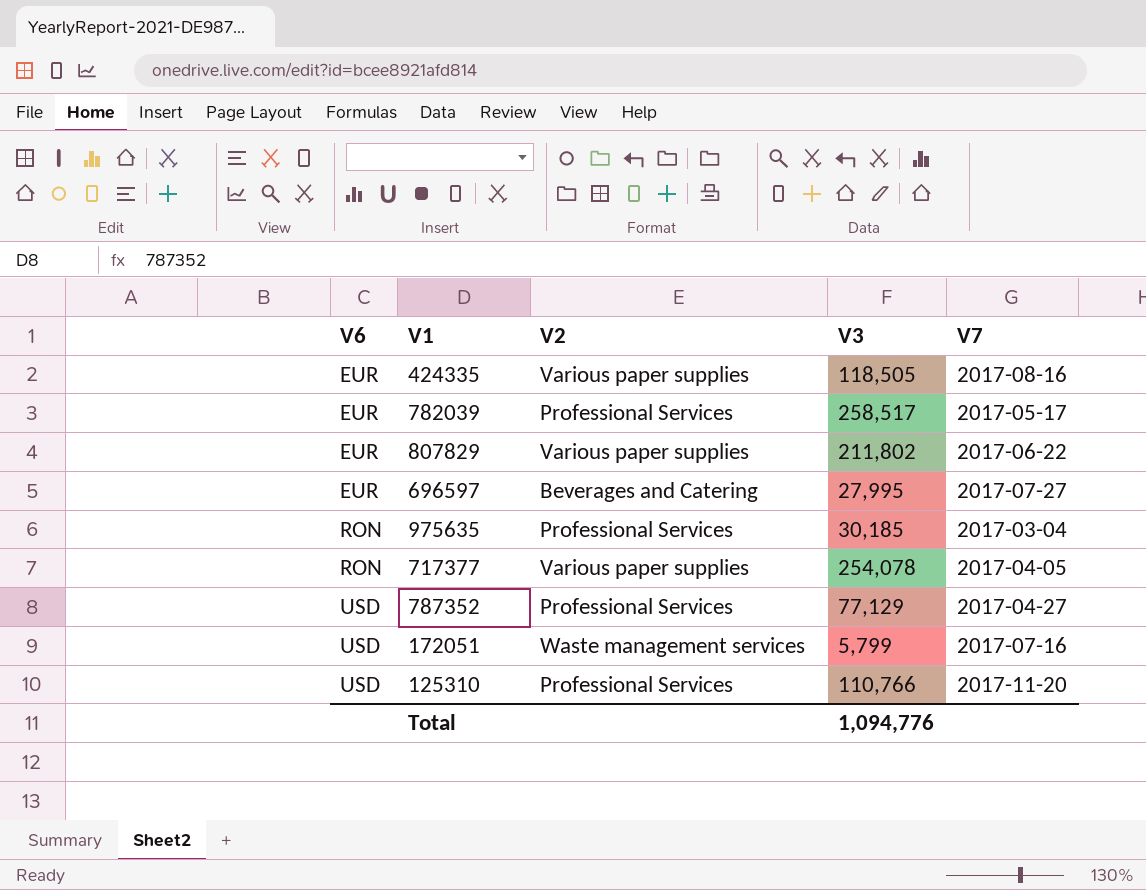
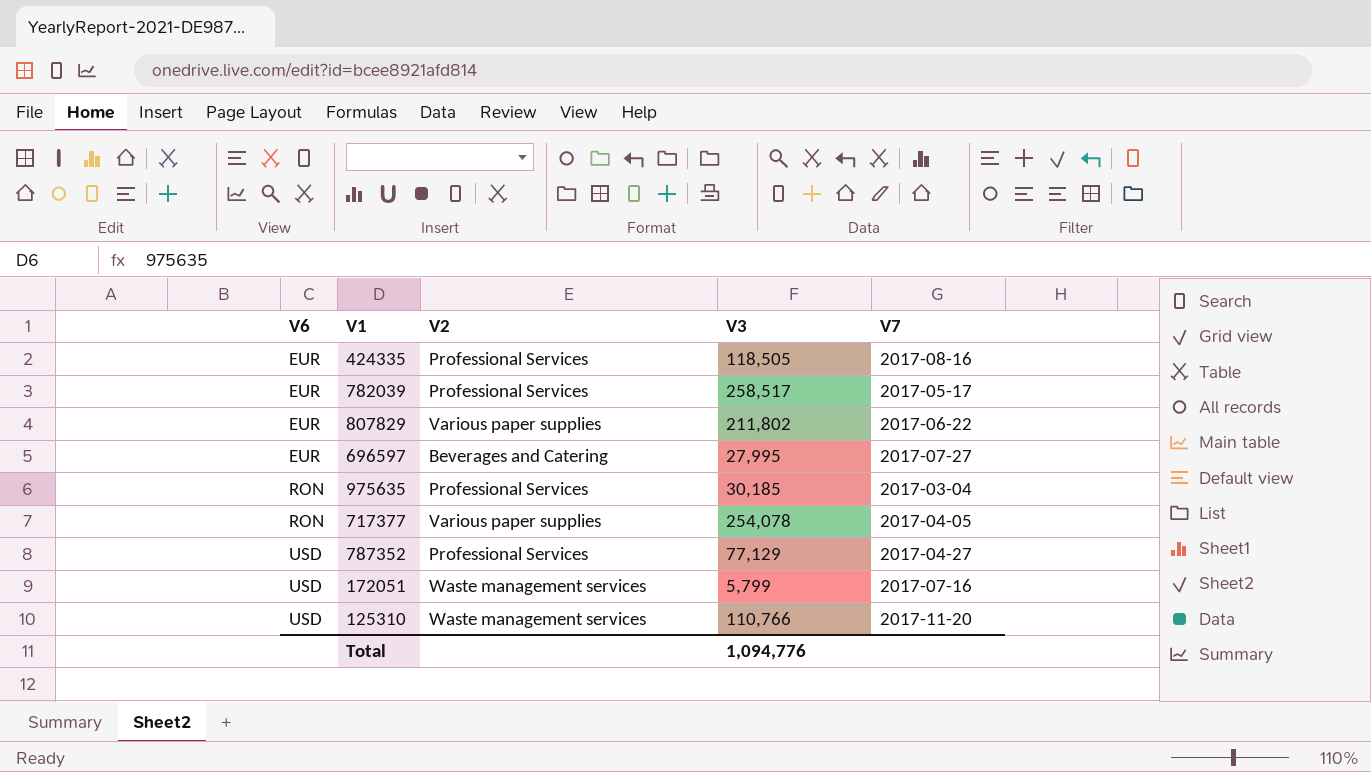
424335 | V2: Various paper supplies -> Professional Services
125310 | V2: Professional Services -> Waste management services

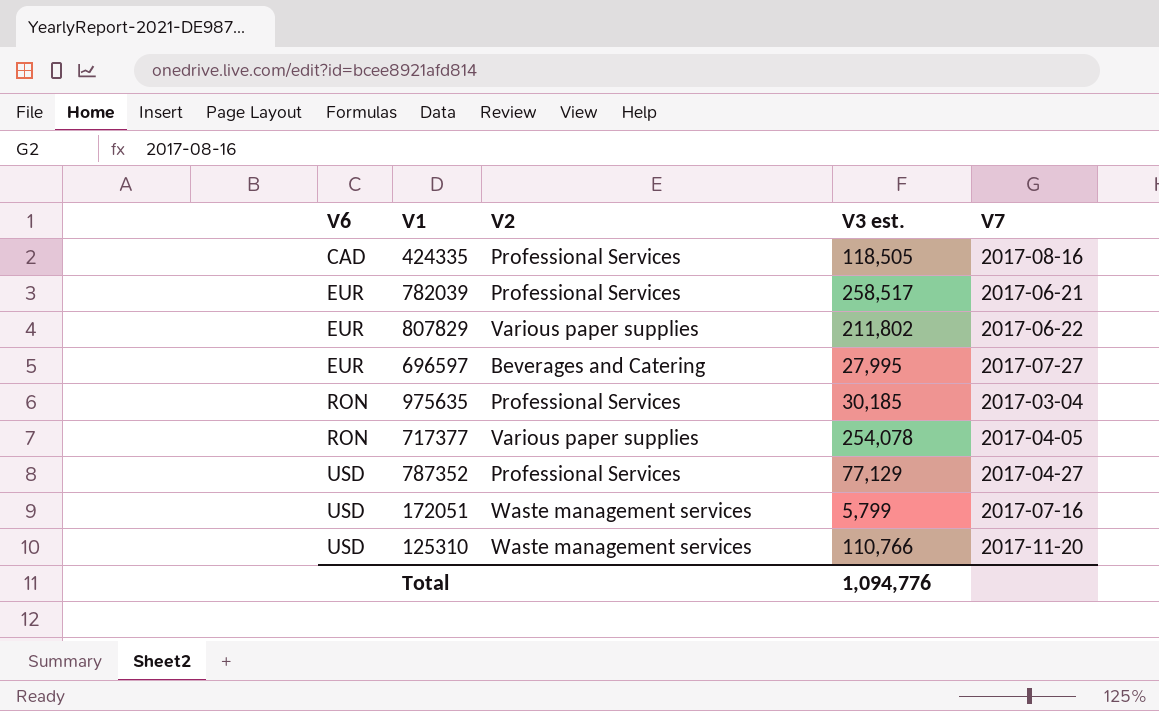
column name: V3 -> V3 est.
424335 | V6: EUR -> CAD
782039 | V7: 2017-05-17 -> 2017-06-21

